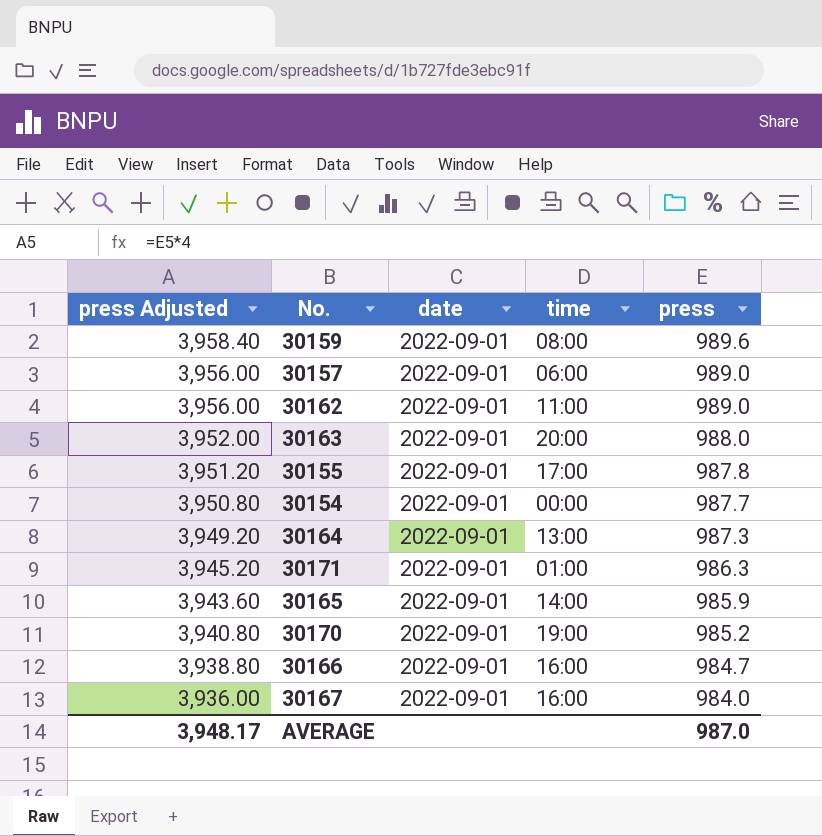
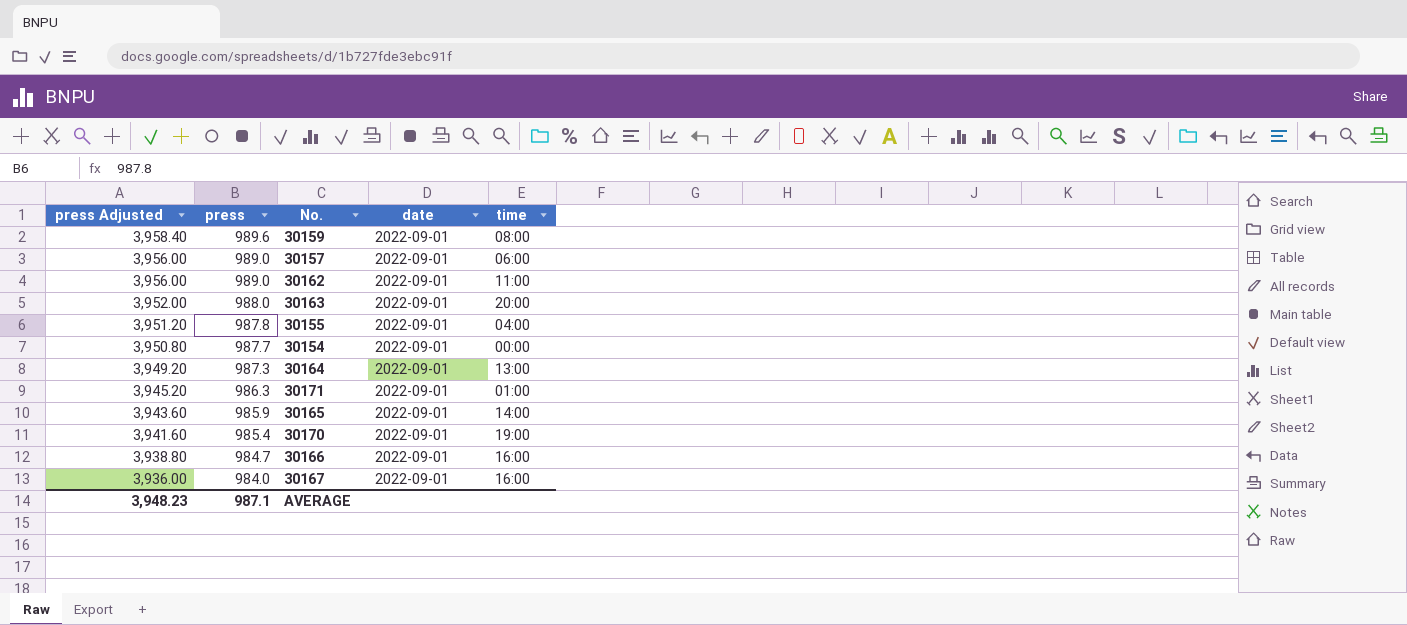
column press | position: 5 -> 2
30155 | time: 17:00 -> 04:00
30170 | press Adjusted: 3,940.80 -> 3,941.60
30170 | press: 985.2 -> 985.4
AVERAGE | press Adjusted: 3,948.17 -> 3,948.23
AVERAGE | press: 987.0 -> 987.1

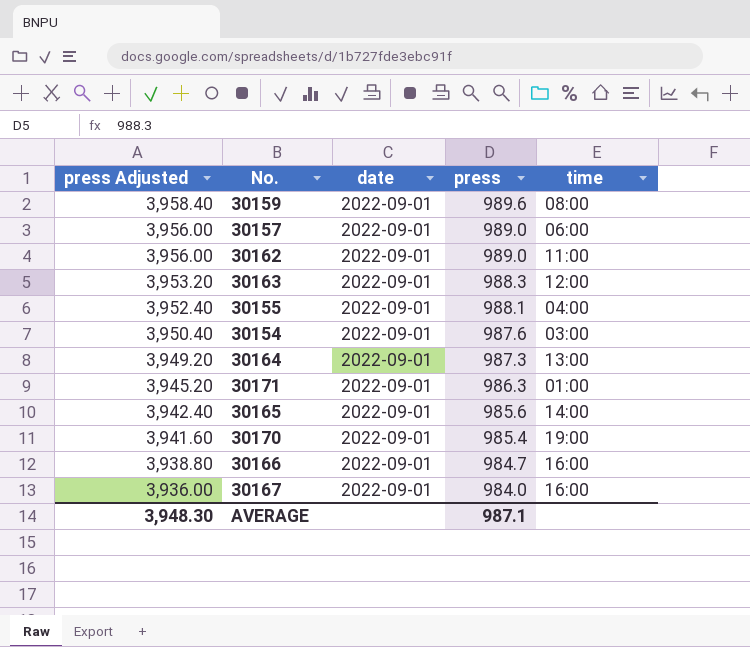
column press | position: 2 -> 4
30163 | press Adjusted: 3,952.00 -> 3,953.20
30163 | press: 988.0 -> 988.3
30163 | time: 20:00 -> 12:00
30155 | press Adjusted: 3,951.20 -> 3,952.40
30155 | press: 987.8 -> 988.1
30154 | press Adjusted: 3,950.80 -> 3,950.40
30154 | press: 987.7 -> 987.6
30154 | time: 00:00 -> 03:00
30165 | press Adjusted: 3,943.60 -> 3,942.40
30165 | press: 985.9 -> 985.6
AVERAGE | press Adjusted: 3,948.23 -> 3,948.30

